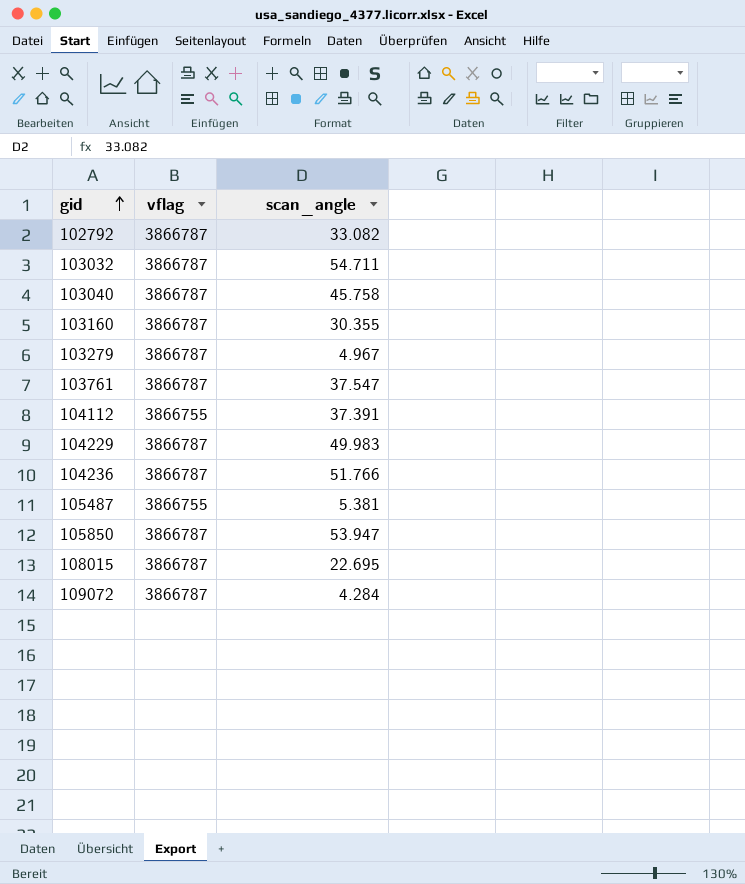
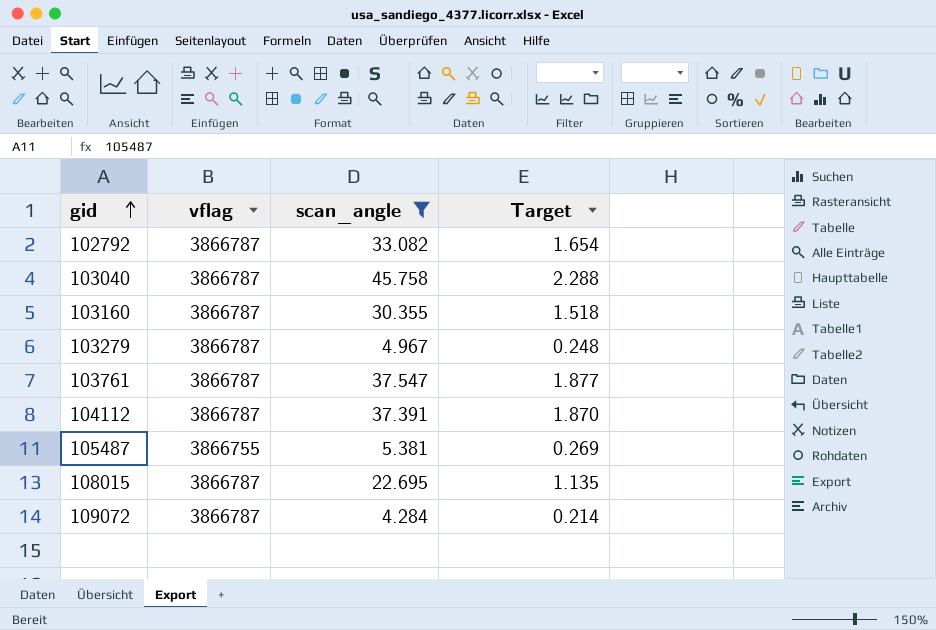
filter: none -> scan_angle <= 45.758
column Target | formula: none -> [scan_angle] * 0.05
104112 | vflag: 3866755 -> 3866787

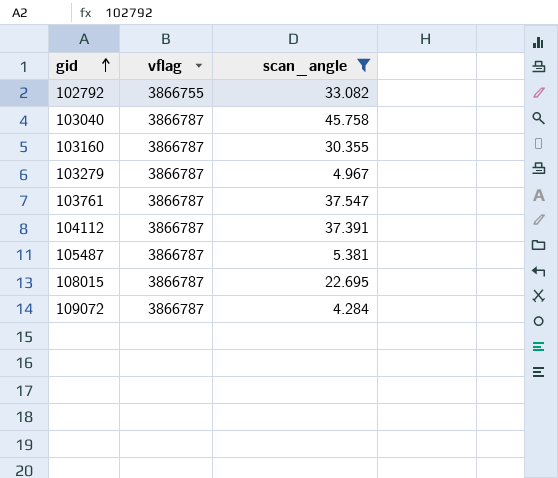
column Target | formula: [scan_angle] * 0.05 -> none
102792 | vflag: 3866787 -> 3866755
105487 | vflag: 3866755 -> 3866787

